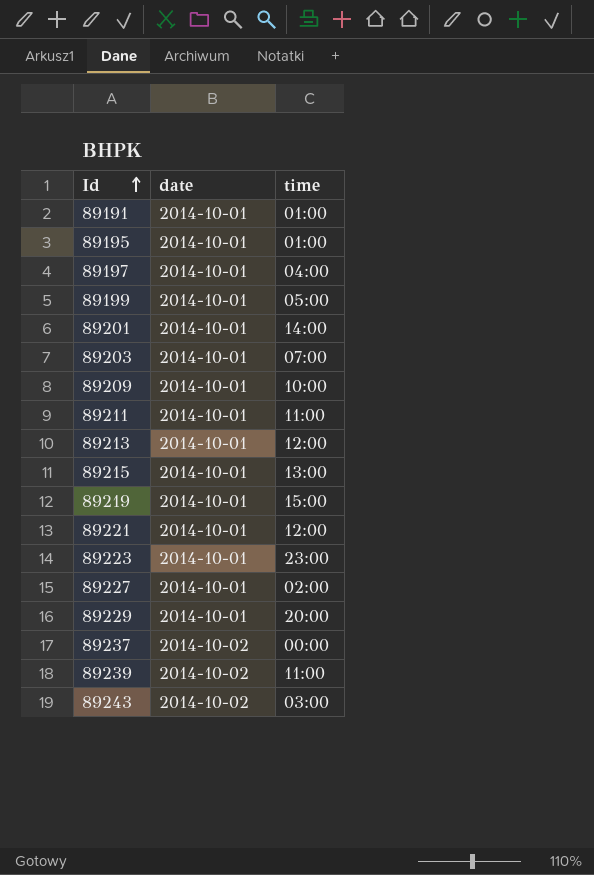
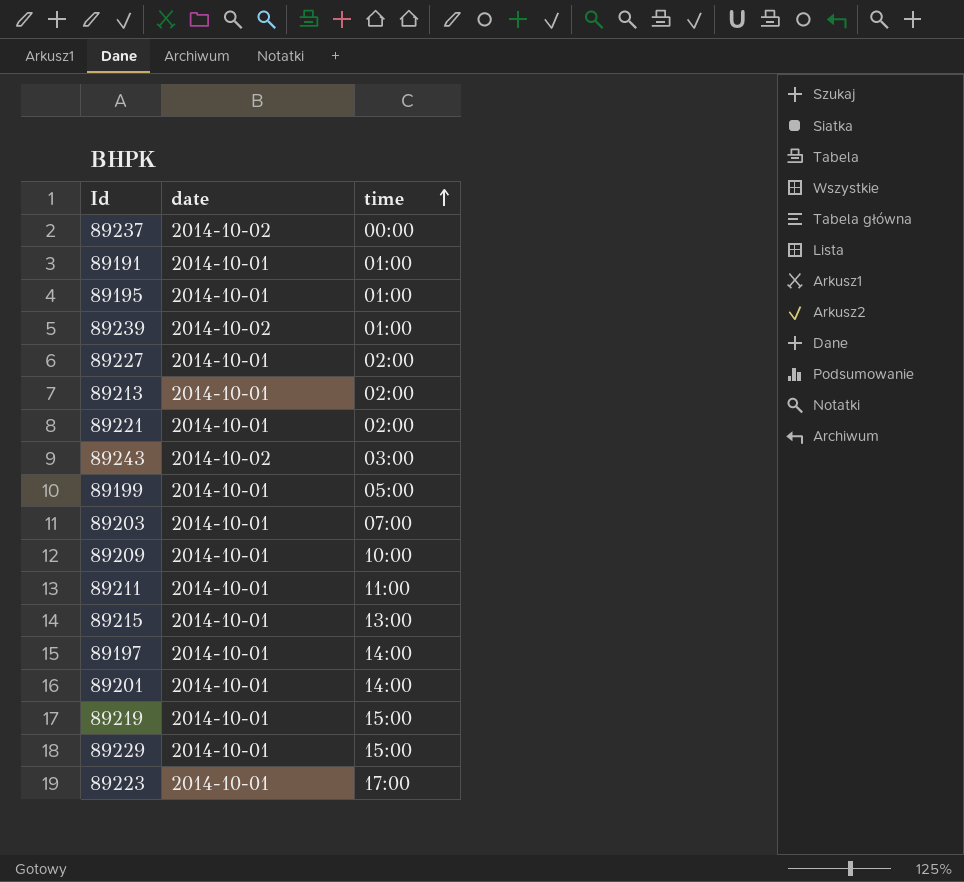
row order: Id ascending -> time ascending
89239 | time: 11:00 -> 01:00
89213 | time: 12:00 -> 02:00
89221 | time: 12:00 -> 02:00
89197 | time: 04:00 -> 14:00
89229 | time: 20:00 -> 15:00
89223 | time: 23:00 -> 17:00

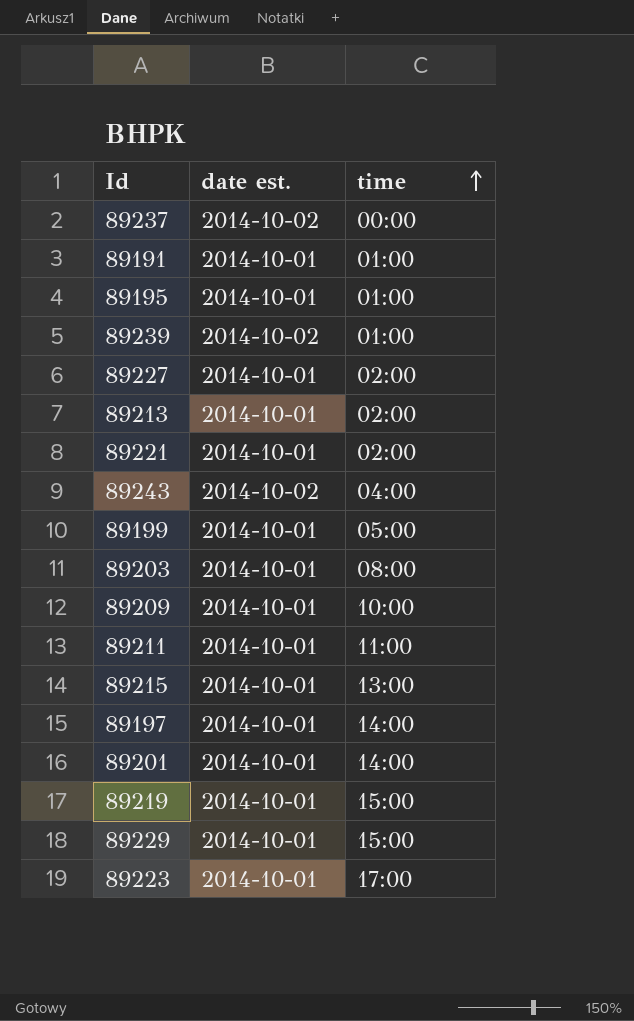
column name: date -> date est.
89243 | time: 03:00 -> 04:00
89203 | time: 07:00 -> 08:00

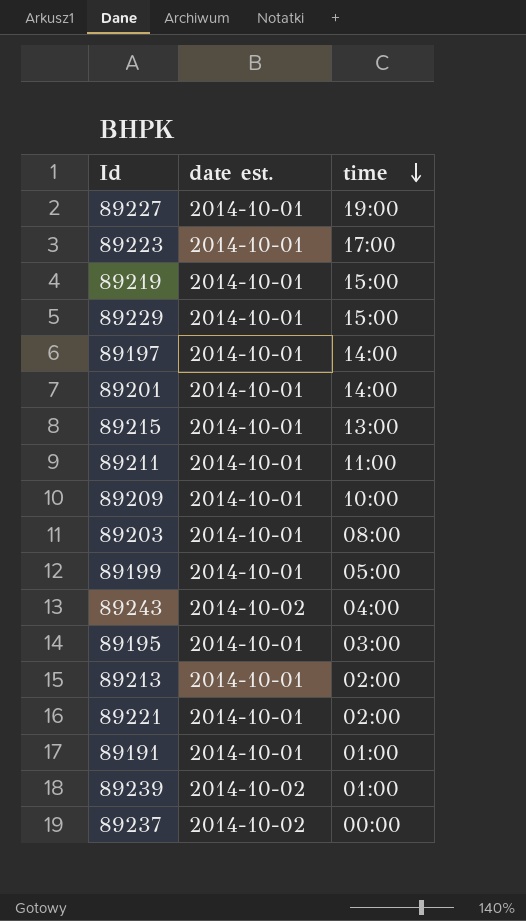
row order: time ascending -> time descending
89227 | time: 02:00 -> 19:00
89195 | time: 01:00 -> 03:00

